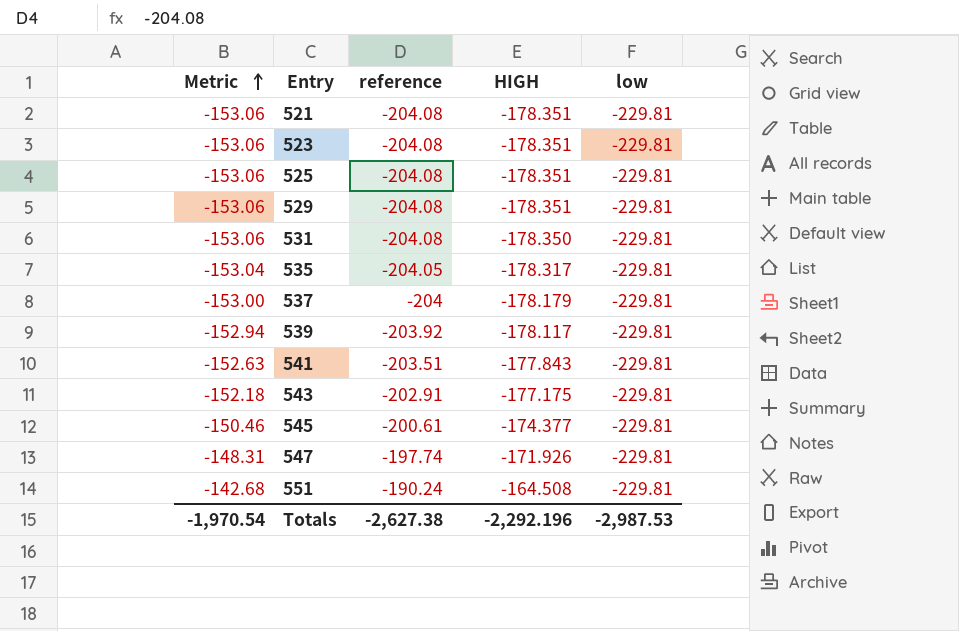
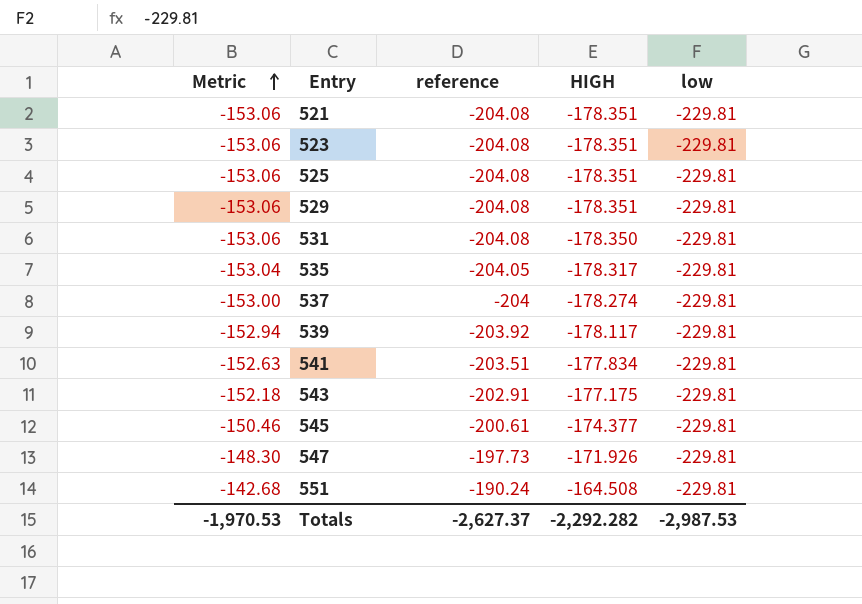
537 | HIGH: -178.179 -> -178.274
541 | HIGH: -177.843 -> -177.834
547 | Metric: -148.31 -> -148.30
547 | reference: -197.74 -> -197.73
Totals | Metric: -1,970.54 -> -1,970.53
Totals | reference: -2,627.38 -> -2,627.37
Totals | HIGH: -2,292.196 -> -2,292.282

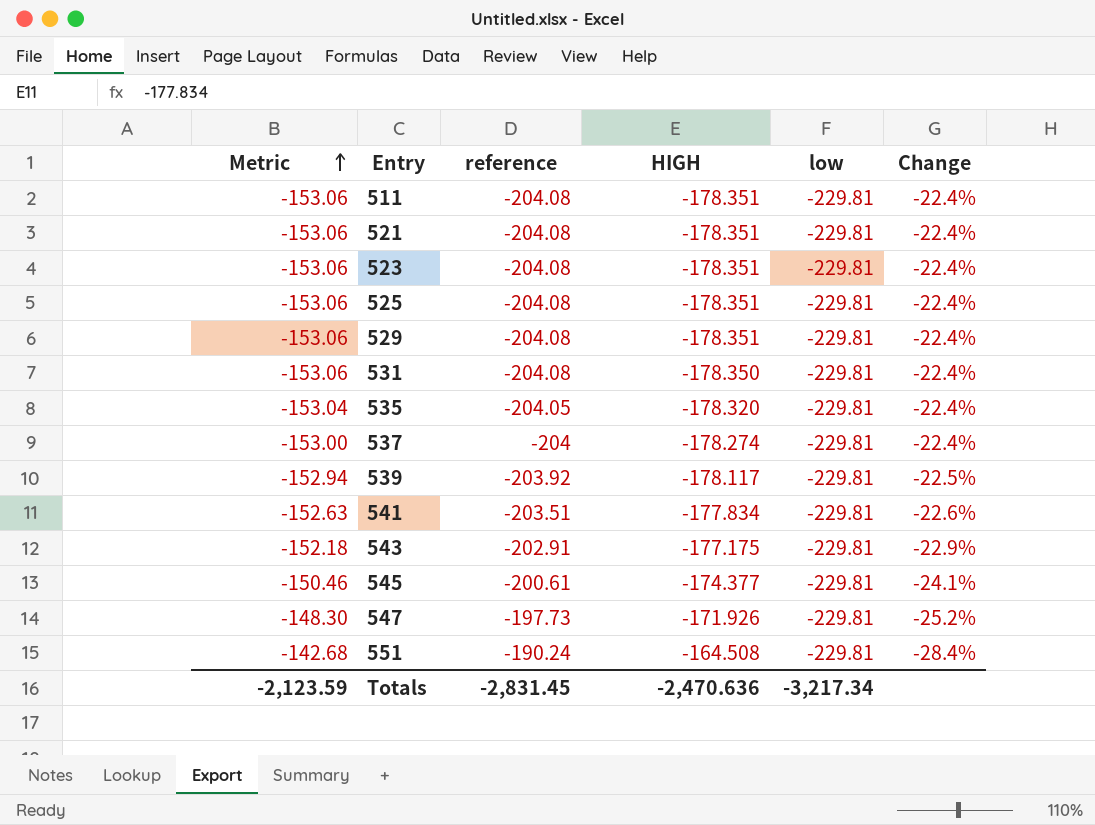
column Change | formula: none -> ([HIGH] - [low]) / [low]
row 511: none -> -153.06 | -204.08 | -178.351 | -229.81 | -22.4%
535 | HIGH: -178.317 -> -178.320
Totals | Metric: -1,970.53 -> -2,123.59
Totals | reference: -2,627.37 -> -2,831.45
Totals | HIGH: -2,292.282 -> -2,470.636
Totals | low: -2,987.53 -> -3,217.34

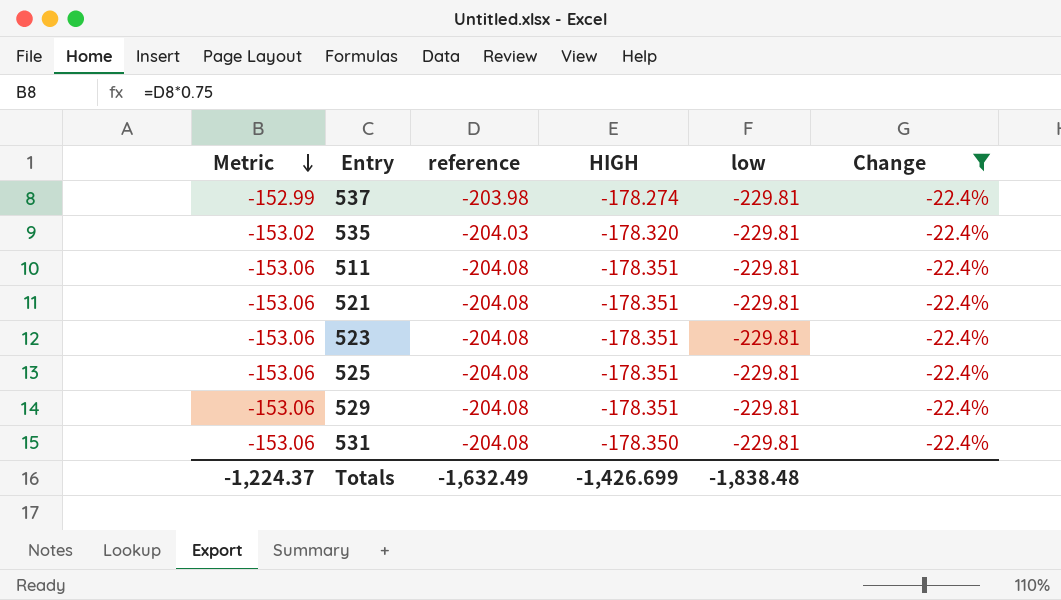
filter: none -> Change = -22.4%
row order: Metric ascending -> Metric descending
537 | Metric: -153.00 -> -152.99
537 | reference: -204 -> -203.98
535 | Metric: -153.04 -> -153.02
535 | reference: -204.05 -> -204.03
Totals | Metric: -2,123.59 -> -1,224.37
Totals | reference: -2,831.45 -> -1,632.49
Totals | HIGH: -2,470.636 -> -1,426.699
Totals | low: -3,217.34 -> -1,838.48

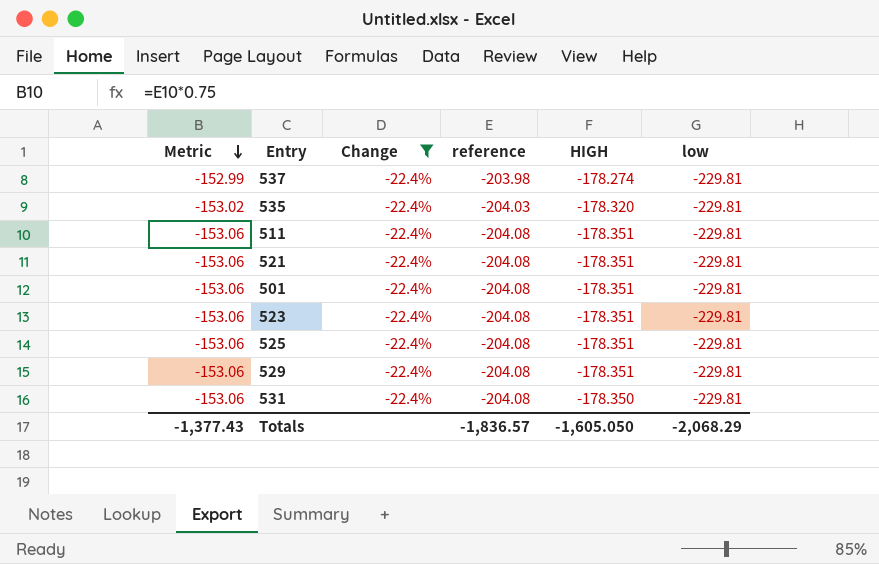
column Change | position: 6 -> 3
row 501: none -> -153.06 | -22.4% | -204.08 | -178.351 | -229.81
Totals | Metric: -1,224.37 -> -1,377.43
Totals | reference: -1,632.49 -> -1,836.57
Totals | HIGH: -1,426.699 -> -1,605.050
Totals | low: -1,838.48 -> -2,068.29

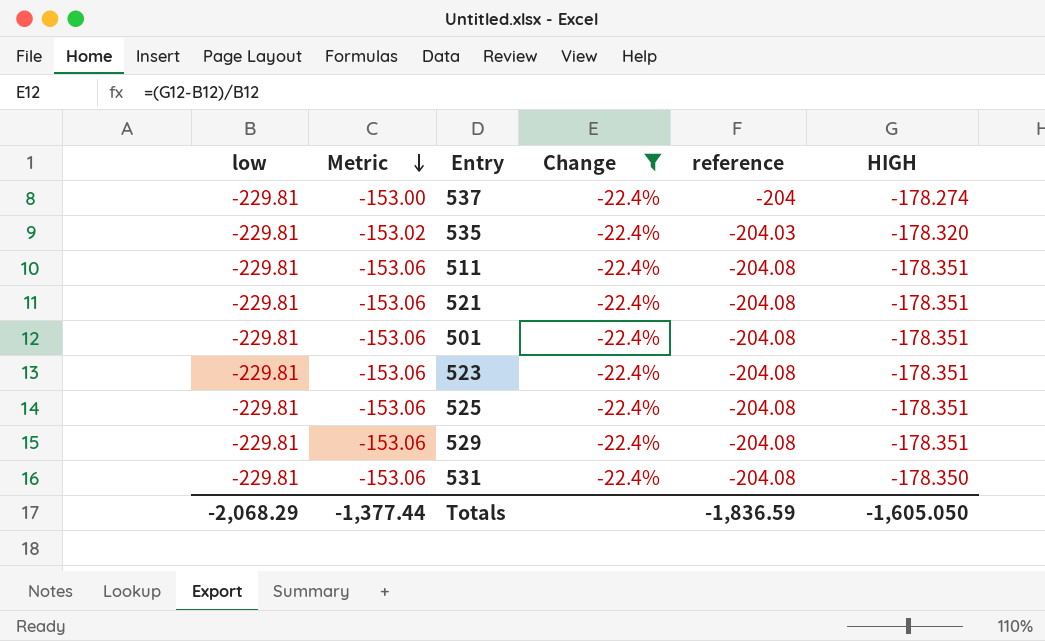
column low | position: 6 -> 1
537 | Metric: -152.99 -> -153.00
537 | reference: -203.98 -> -204
Totals | Metric: -1,377.43 -> -1,377.44
Totals | reference: -1,836.57 -> -1,836.59

